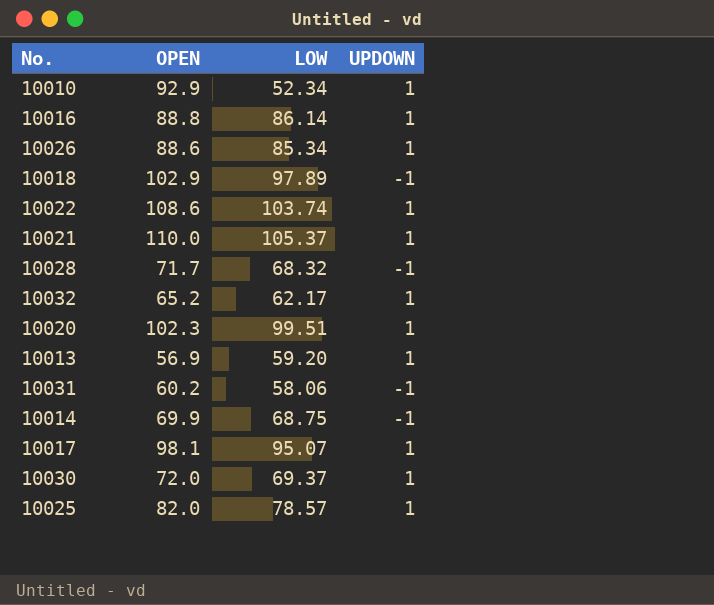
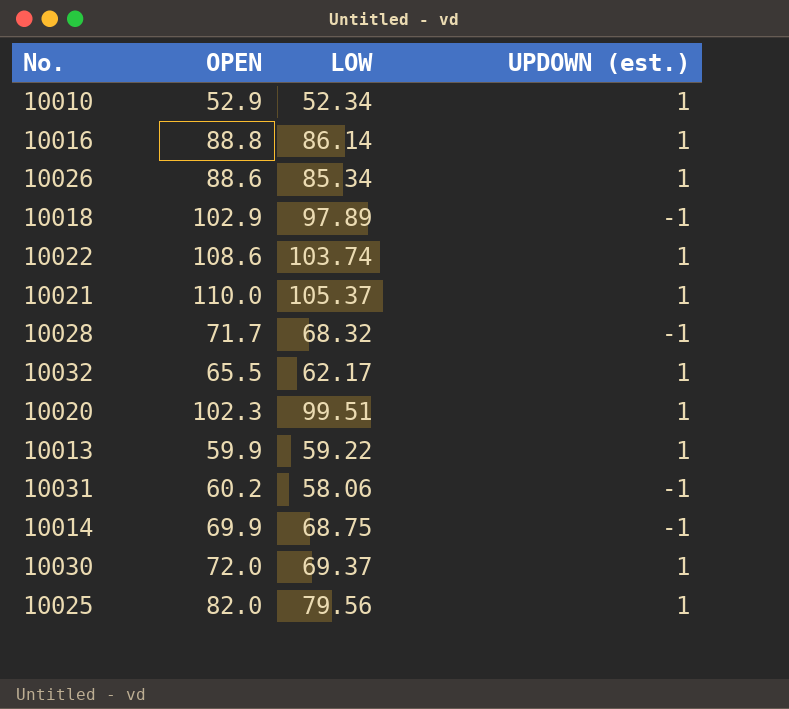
column name: UPDOWN -> UPDOWN (est.)
row 10017: 98.1 | 95.07 | 1 -> none
10010 | OPEN: 92.9 -> 52.9
10032 | OPEN: 65.2 -> 65.5
10013 | OPEN: 56.9 -> 59.9
10013 | LOW: 59.20 -> 59.22
10025 | LOW: 78.57 -> 79.56

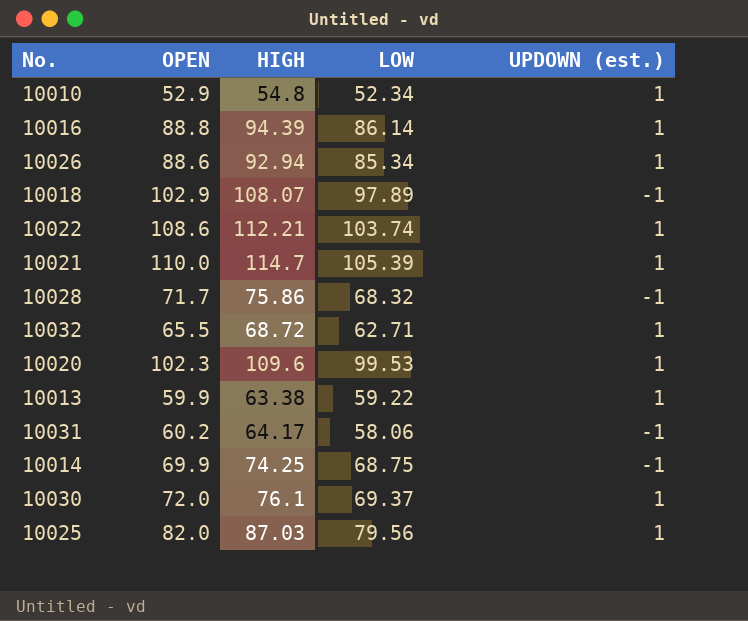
column HIGH | position: none -> 3
10021 | LOW: 105.37 -> 105.39
10032 | LOW: 62.17 -> 62.71
10020 | LOW: 99.51 -> 99.53

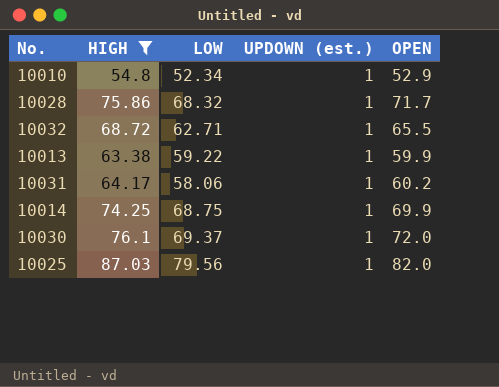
filter: none -> HIGH <= 87.03
column OPEN | position: 2 -> 5
10028 | UPDOWN (est.): -1 -> 1
10031 | UPDOWN (est.): -1 -> 1
10014 | UPDOWN (est.): -1 -> 1

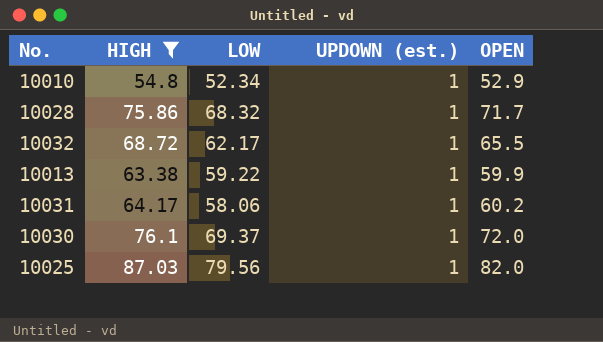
row 10014: 74.25 | 68.75 | 1 | 69.9 -> none
10032 | LOW: 62.71 -> 62.17

